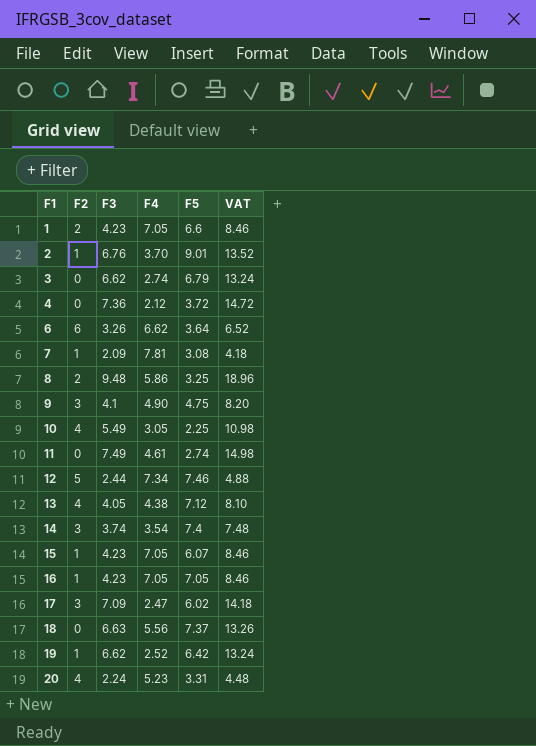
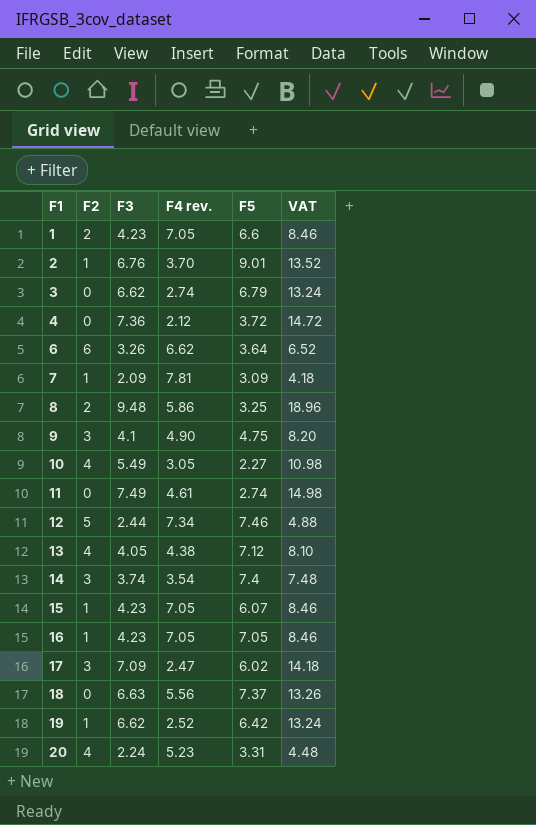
column name: F4 -> F4 rev.
7 | F5: 3.08 -> 3.09
10 | F5: 2.25 -> 2.27

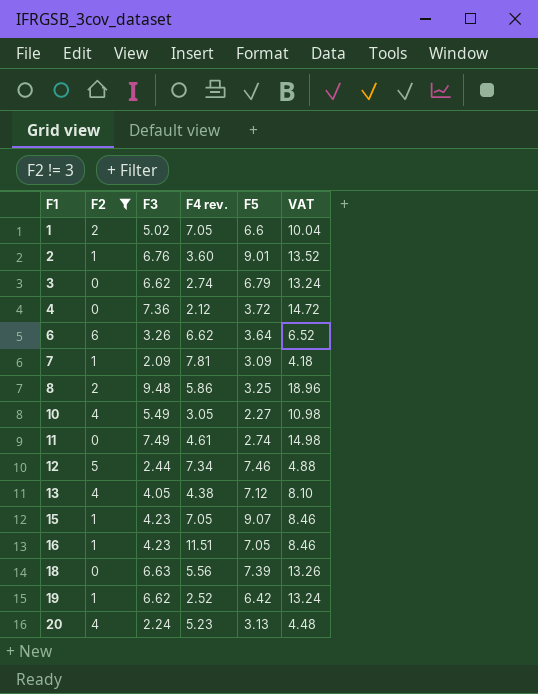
filter: none -> F2 != 3
1 | F3: 4.23 -> 5.02
1 | VAT: 8.46 -> 10.04
2 | F4 rev.: 3.70 -> 3.60
15 | F5: 6.07 -> 9.07
16 | F4 rev.: 7.05 -> 11.51
18 | F5: 7.37 -> 7.39
20 | F5: 3.31 -> 3.13

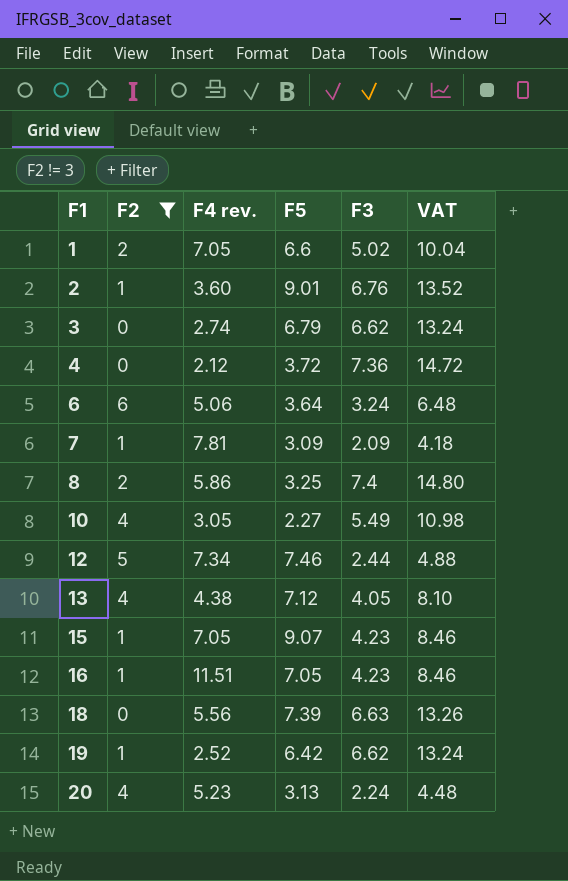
column F3 | position: 3 -> 5
row 11: 0 | 7.49 | 4.61 | 2.74 | 14.98 -> none
6 | F4 rev.: 6.62 -> 5.06
6 | F3: 3.26 -> 3.24
6 | VAT: 6.52 -> 6.48
8 | F3: 9.48 -> 7.4
8 | VAT: 18.96 -> 14.80

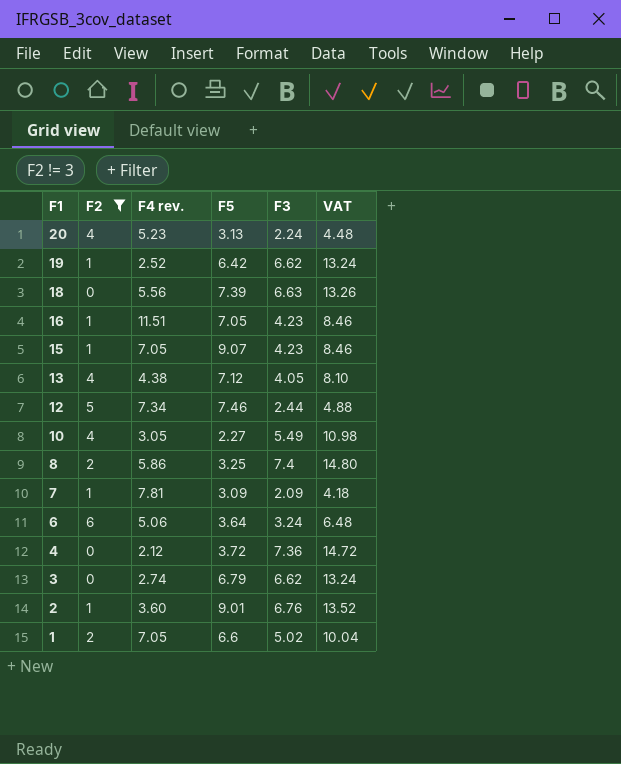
row order: F1 ascending -> F1 descending

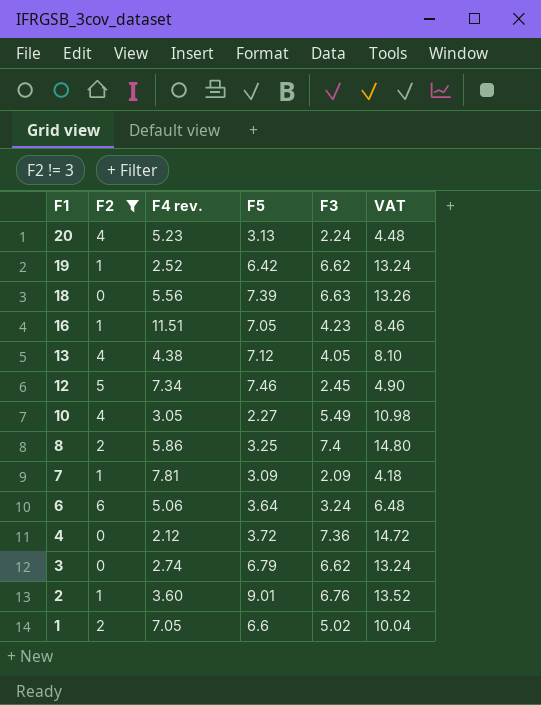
row 15: 1 | 7.05 | 9.07 | 4.23 | 8.46 -> none
12 | F3: 2.44 -> 2.45
12 | VAT: 4.88 -> 4.90

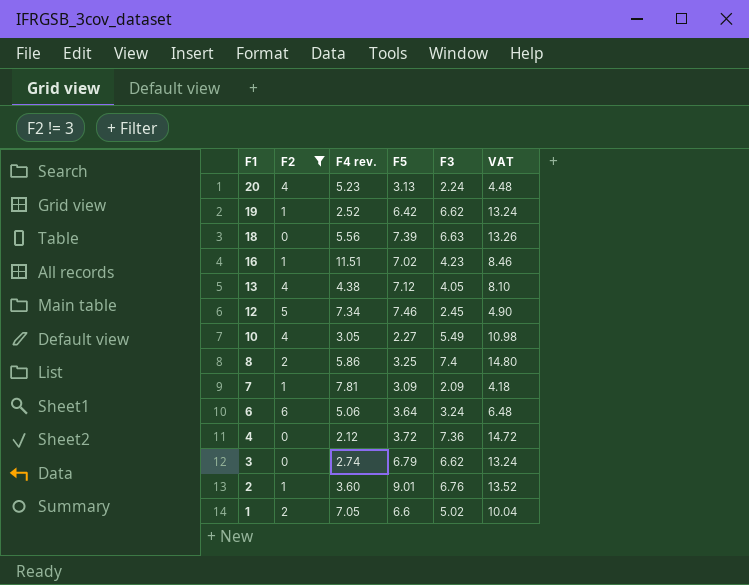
16 | F5: 7.05 -> 7.02

